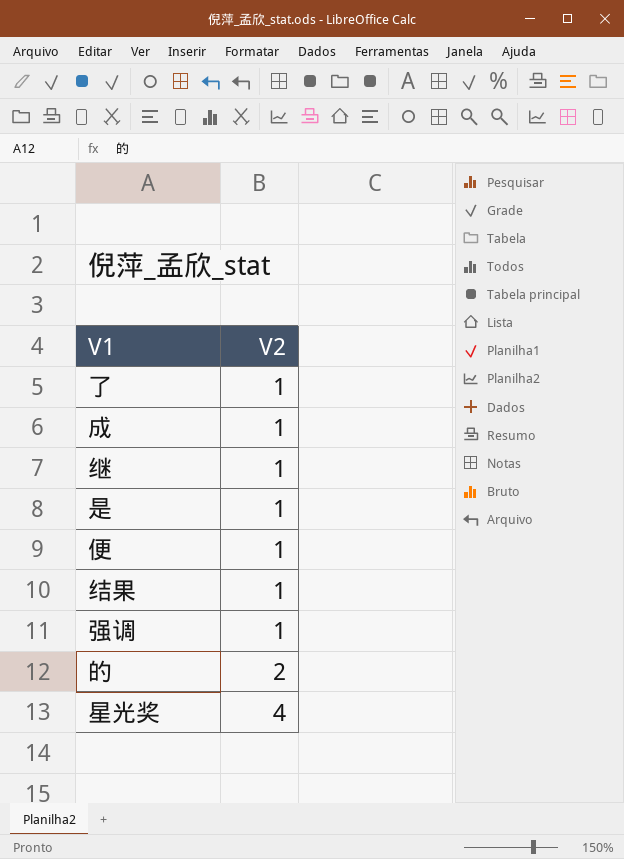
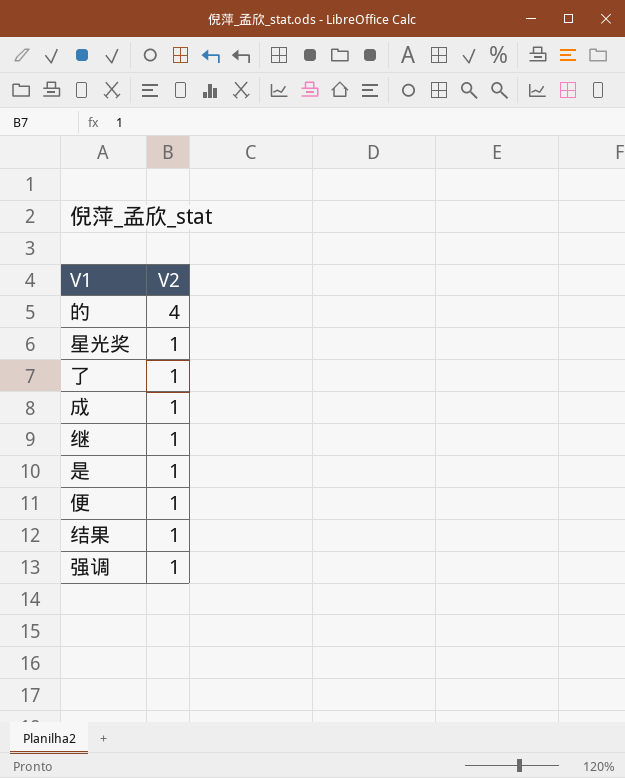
row order: V2 ascending -> V2 descending
的 | V2: 2 -> 4
星光奖 | V2: 4 -> 1

